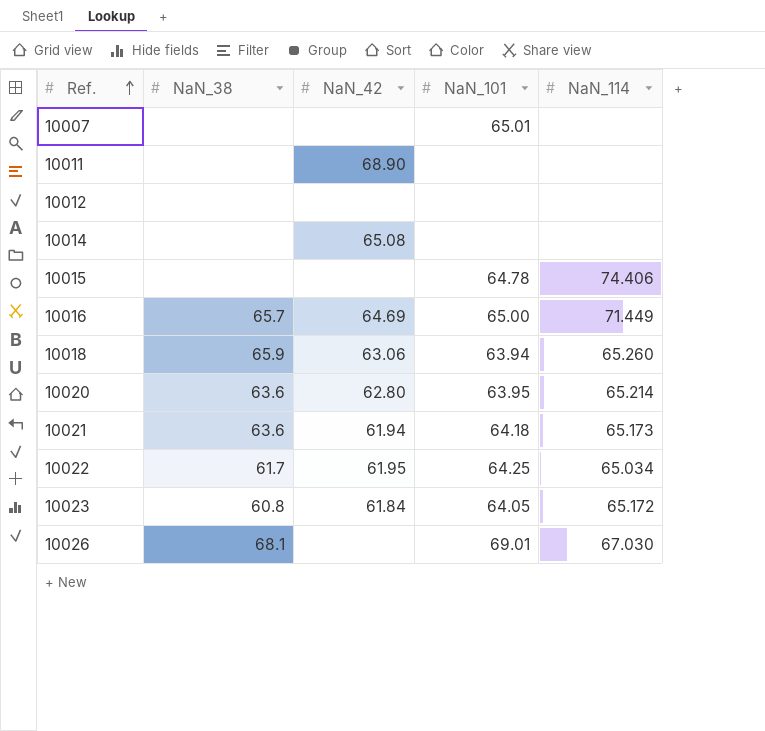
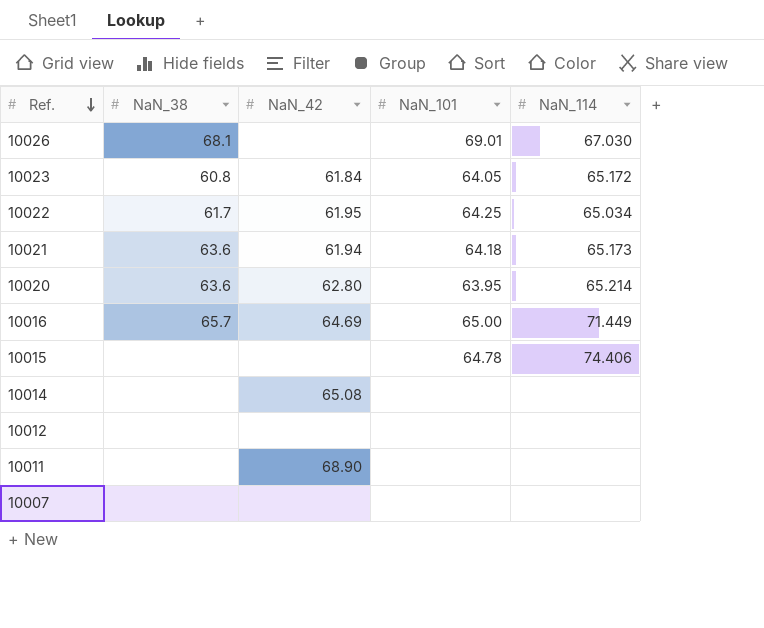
row order: Ref. ascending -> Ref. descending
row 10018: 65.9 | 63.06 | 63.94 | 65.260 -> none
10007 | NaN_101: 65.01 -> none

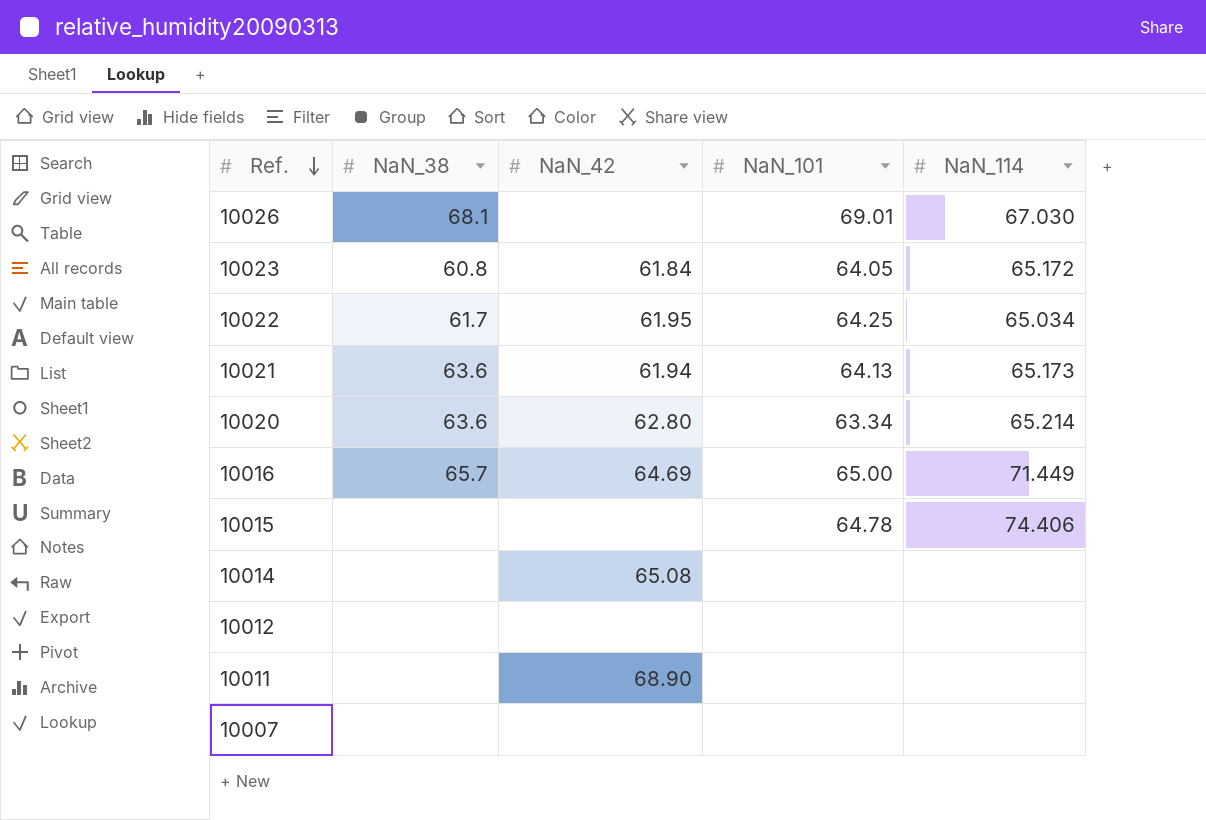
10021 | NaN_101: 64.18 -> 64.13
10020 | NaN_101: 63.95 -> 63.34

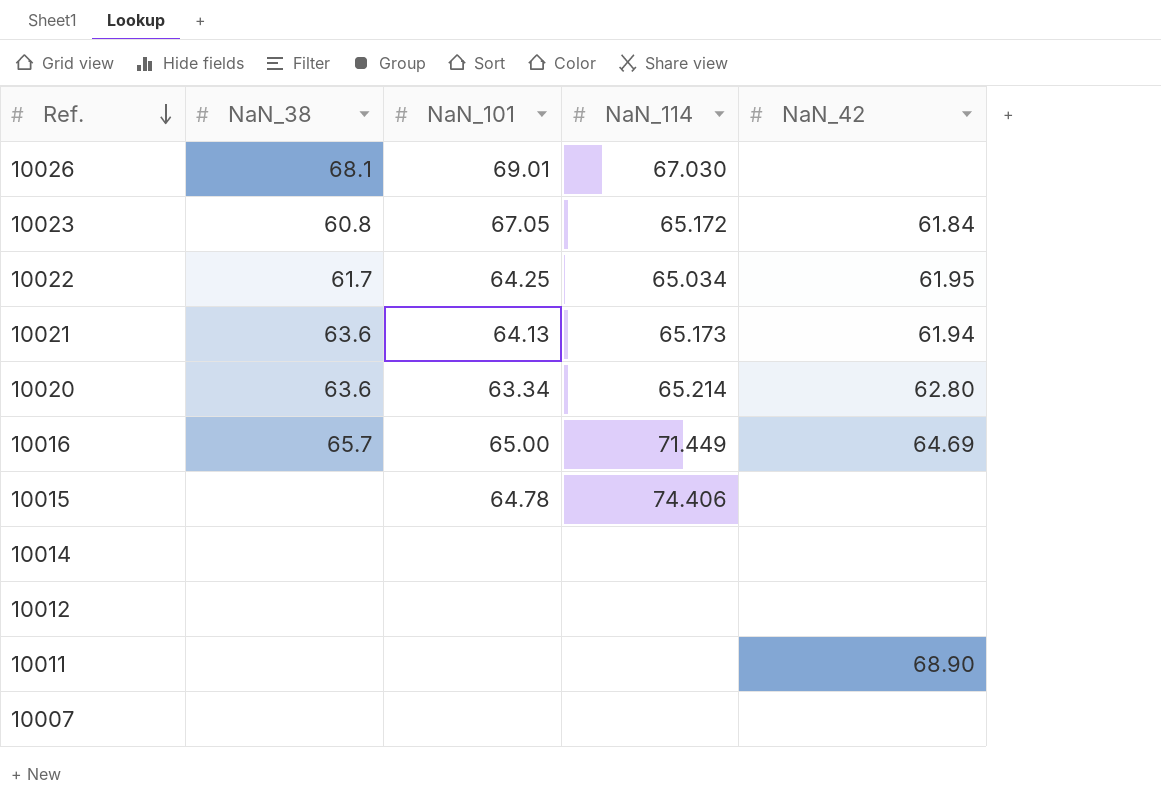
column NaN_42 | position: 3 -> 5
10023 | NaN_101: 64.05 -> 67.05
10014 | NaN_42: 65.08 -> none

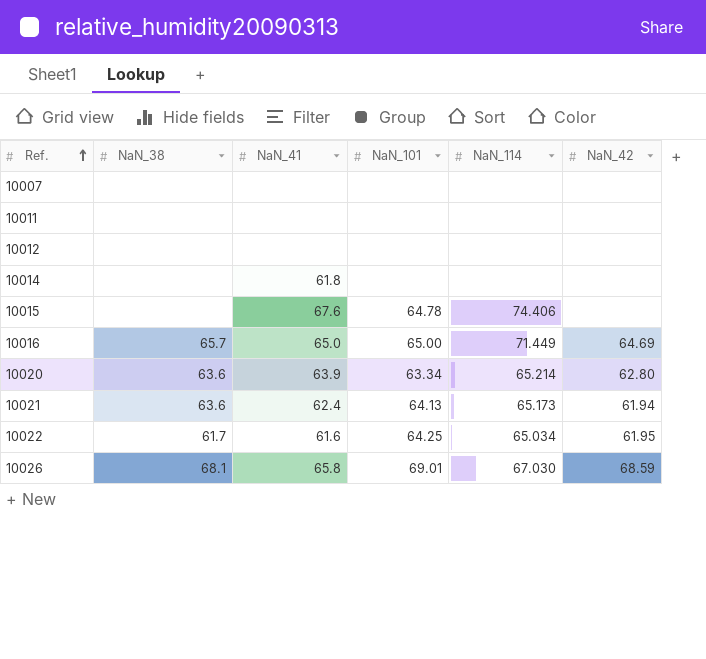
row order: Ref. descending -> Ref. ascending
column NaN_41 | position: none -> 3
row 10023: 60.8 | 67.05 | 65.172 | 61.84 -> none
10011 | NaN_42: 68.90 -> none
10026 | NaN_42: none -> 68.59

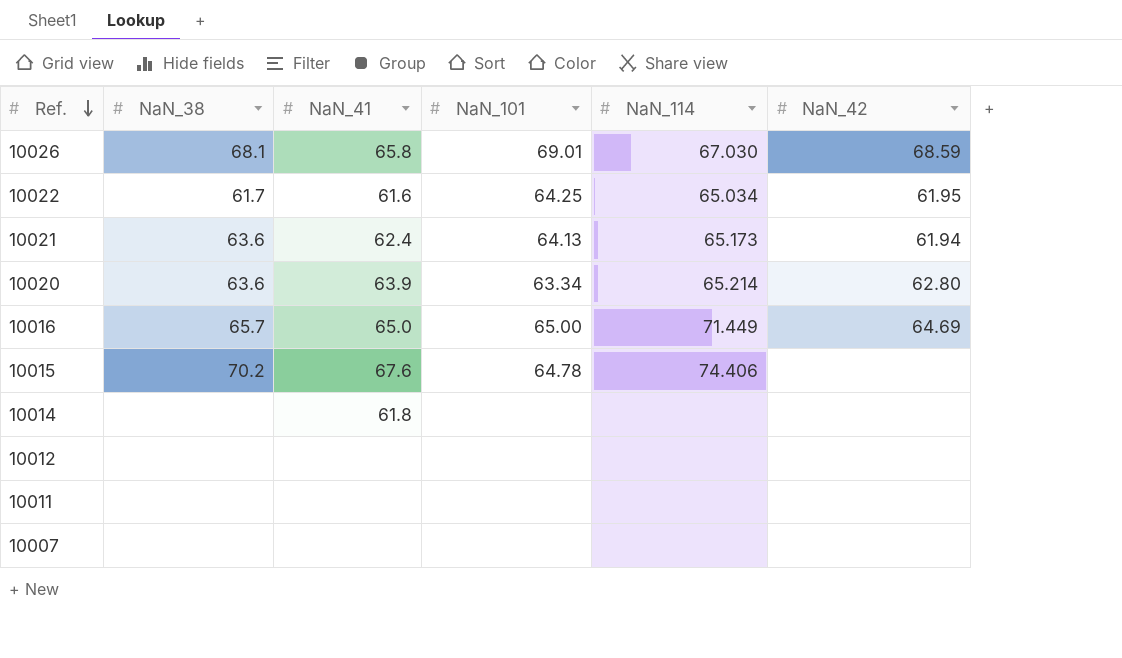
row order: Ref. ascending -> Ref. descending
10015 | NaN_38: none -> 70.2

